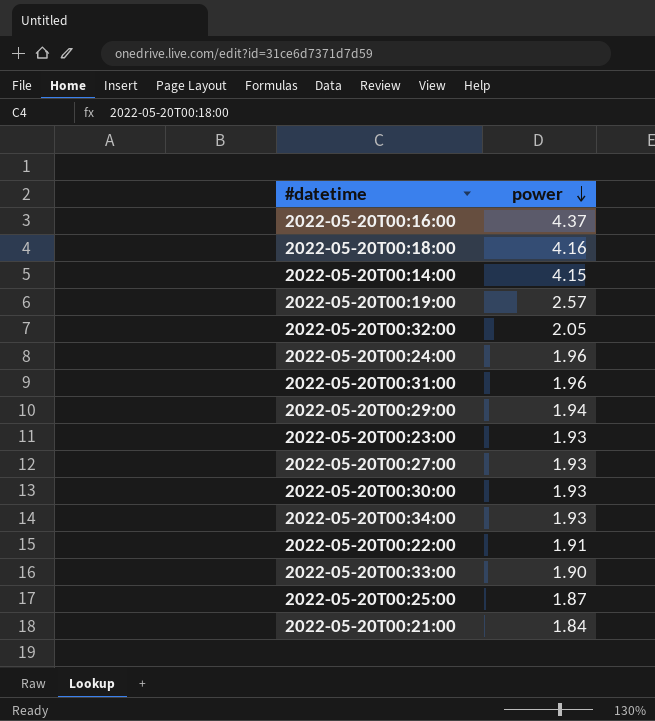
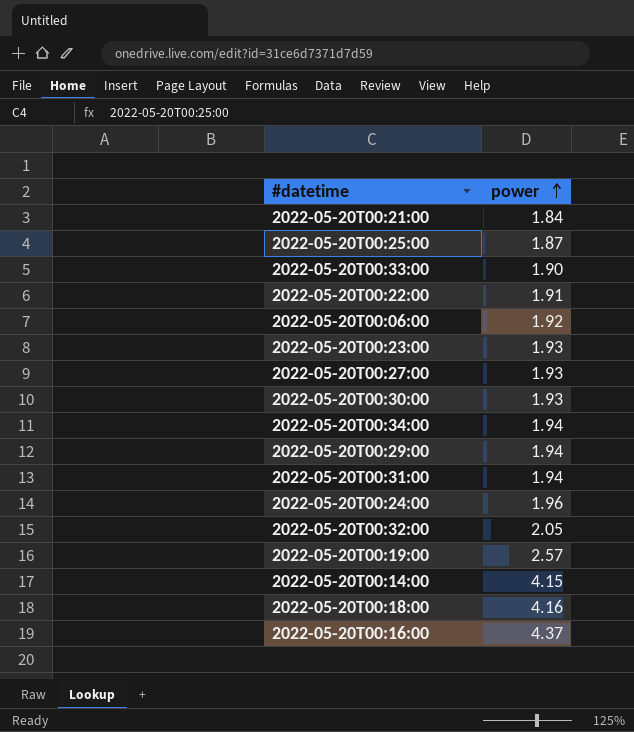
row order: power descending -> power ascending
row 2022-05-20T00:06:00: none -> 1.92
2022-05-20T00:34:00 | power: 1.93 -> 1.94
2022-05-20T00:31:00 | power: 1.96 -> 1.94

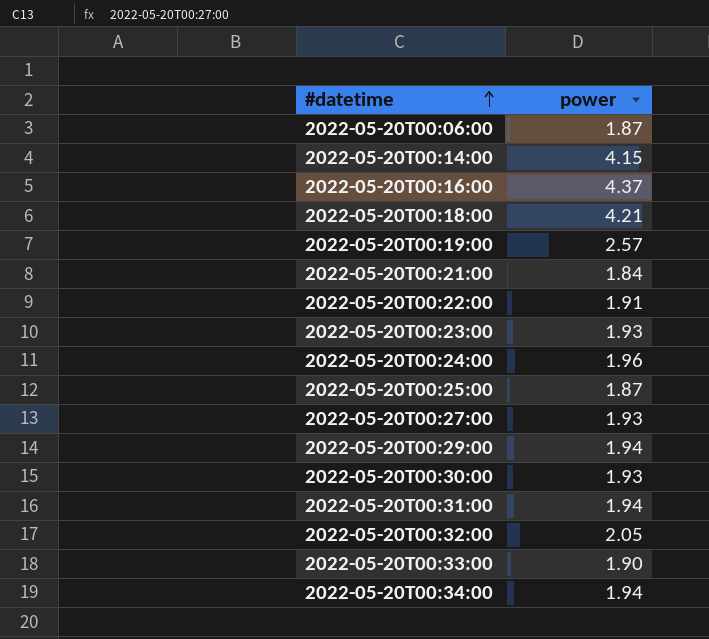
row order: power ascending -> #datetime ascending
2022-05-20T00:06:00 | power: 1.92 -> 1.87
2022-05-20T00:18:00 | power: 4.16 -> 4.21

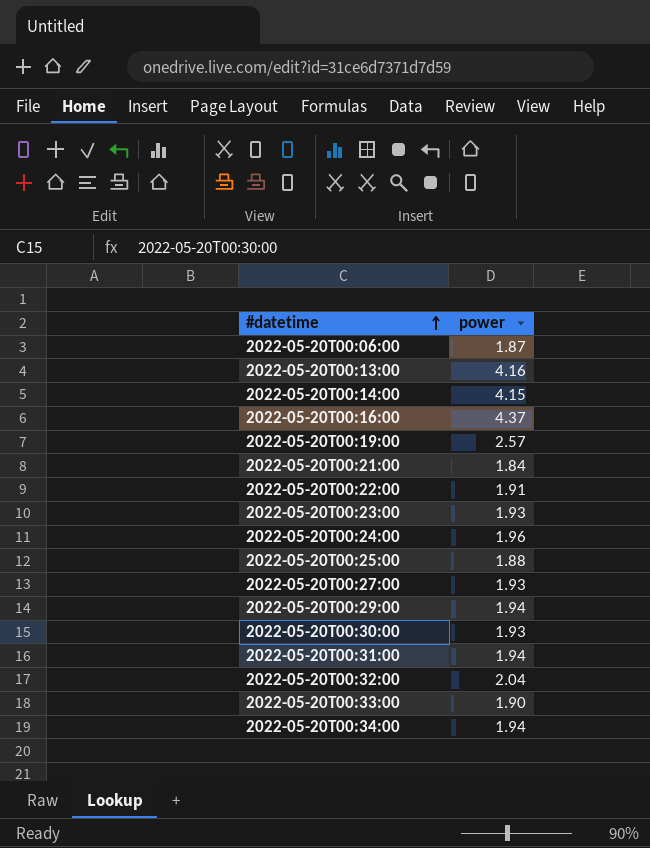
row 2022-05-20T00:18:00: 4.21 -> none
row 2022-05-20T00:13:00: none -> 4.16
2022-05-20T00:25:00 | power: 1.87 -> 1.88
2022-05-20T00:32:00 | power: 2.05 -> 2.04

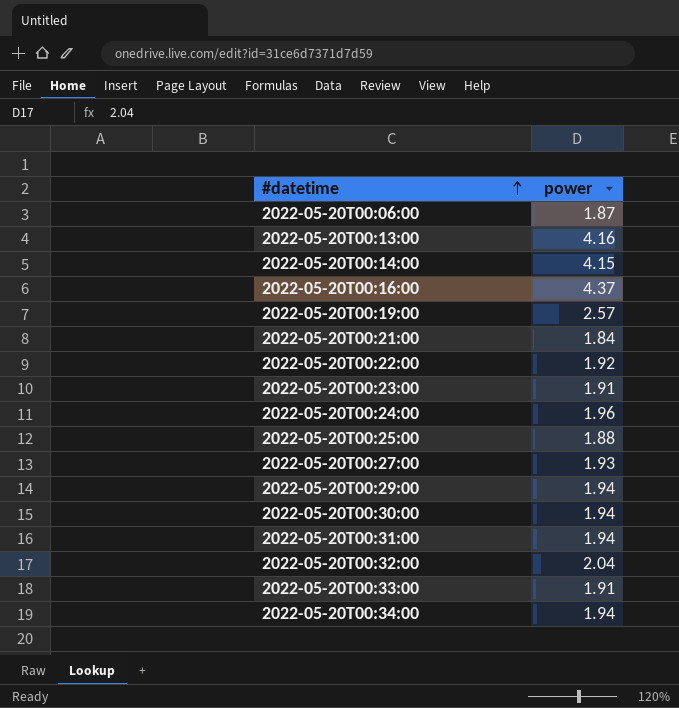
2022-05-20T00:22:00 | power: 1.91 -> 1.92
2022-05-20T00:23:00 | power: 1.93 -> 1.91
2022-05-20T00:30:00 | power: 1.93 -> 1.94
2022-05-20T00:33:00 | power: 1.90 -> 1.91

